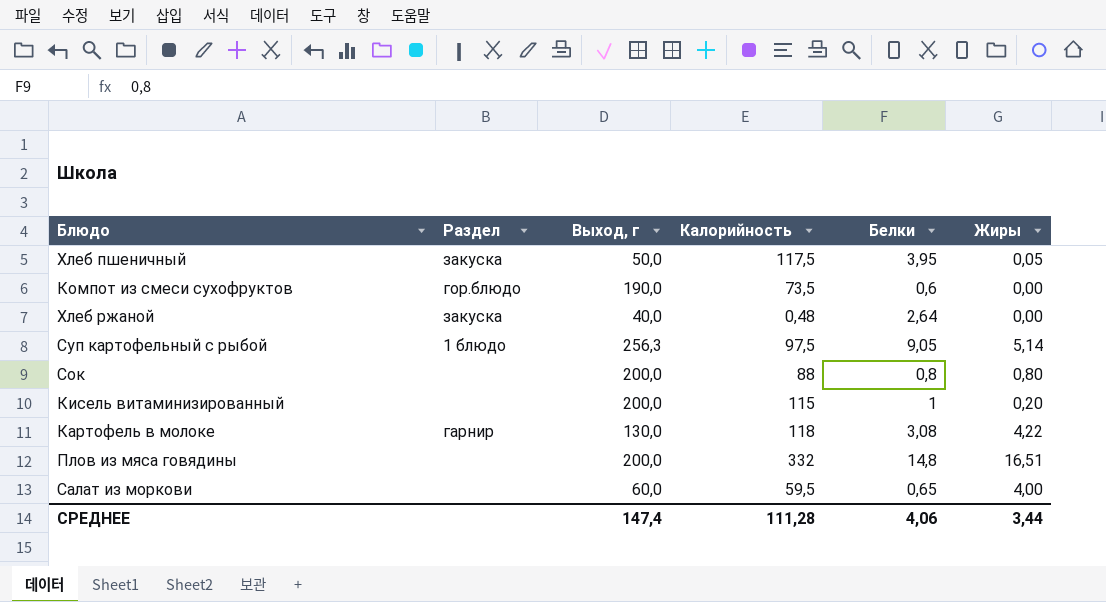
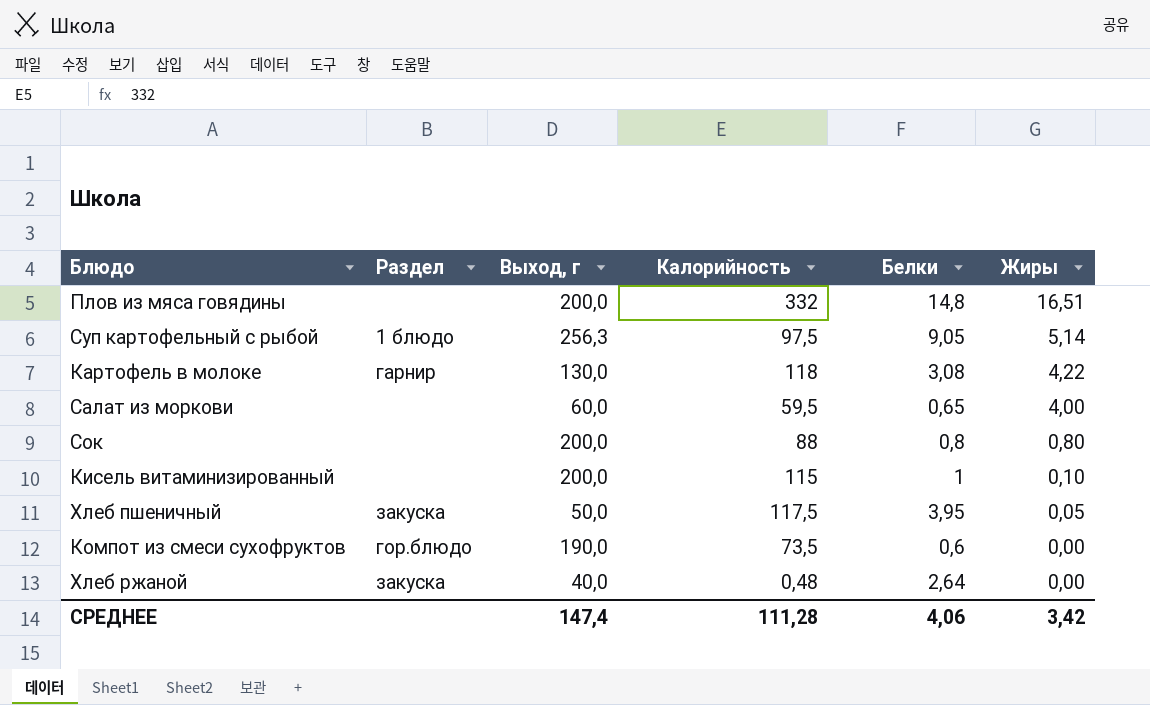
row order: none -> Жиры descending
Кисель витаминизированный | Жиры: 0,20 -> 0,10
СРЕДНЕЕ | Жиры: 3,44 -> 3,42

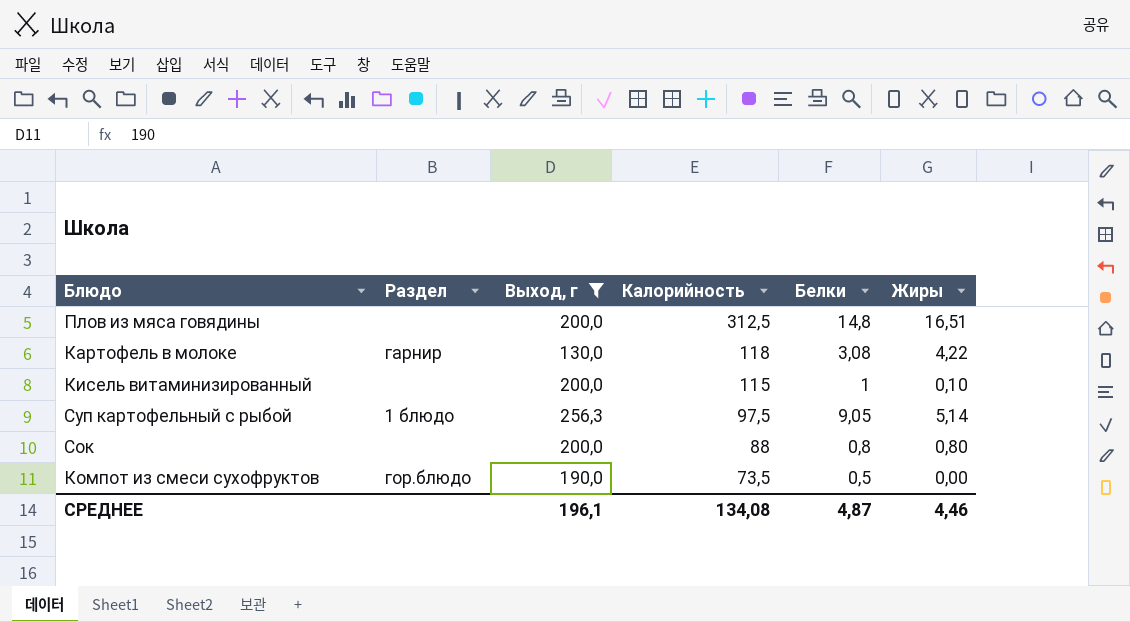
filter: none -> Выход, г >= 130,0
row order: Жиры descending -> Калорийность descending
Плов из мяса говядины | Калорийность: 332 -> 312,5
Компот из смеси сухофруктов | Белки: 0,6 -> 0,5
СРЕДНЕЕ | Выход, г: 147,4 -> 196,1
СРЕДНЕЕ | Калорийность: 111,28 -> 134,08
СРЕДНЕЕ | Белки: 4,06 -> 4,87
СРЕДНЕЕ | Жиры: 3,42 -> 4,46

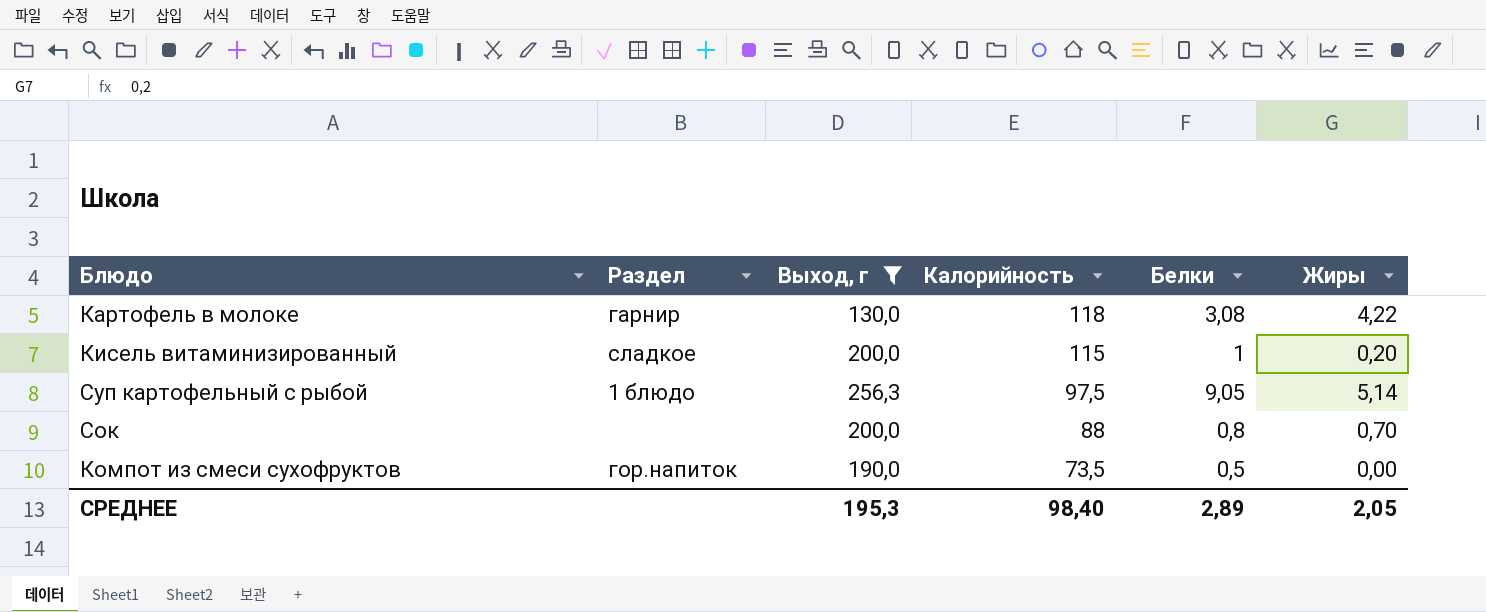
row Плов из мяса говядины: none | 200,0 | 312,5 | 14,8 | 16,51 -> none
Кисель витаминизированный | Раздел: none -> сладкое
Кисель витаминизированный | Жиры: 0,10 -> 0,20
Сок | Жиры: 0,80 -> 0,70
Компот из смеси сухофруктов | Раздел: гор.блюдо -> гор.напиток
СРЕДНЕЕ | Выход, г: 196,1 -> 195,3
СРЕДНЕЕ | Калорийность: 134,08 -> 98,40
СРЕДНЕЕ | Белки: 4,87 -> 2,89
СРЕДНЕЕ | Жиры: 4,46 -> 2,05

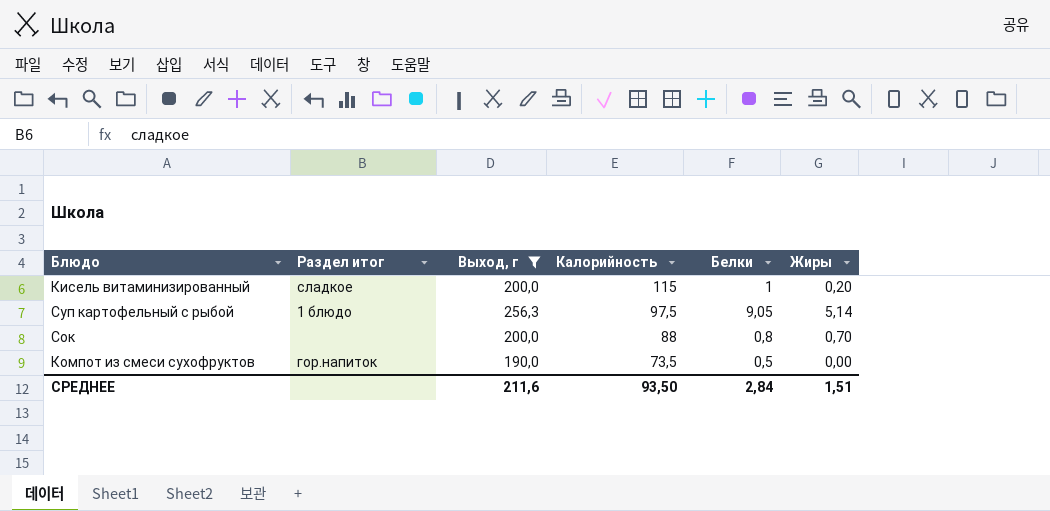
column name: Раздел -> Раздел итог
row Картофель в молоке: гарнир | 130,0 | 118 | 3,08 | 4,22 -> none
СРЕДНЕЕ | Выход, г: 195,3 -> 211,6
СРЕДНЕЕ | Калорийность: 98,40 -> 93,50
СРЕДНЕЕ | Белки: 2,89 -> 2,84
СРЕДНЕЕ | Жиры: 2,05 -> 1,51

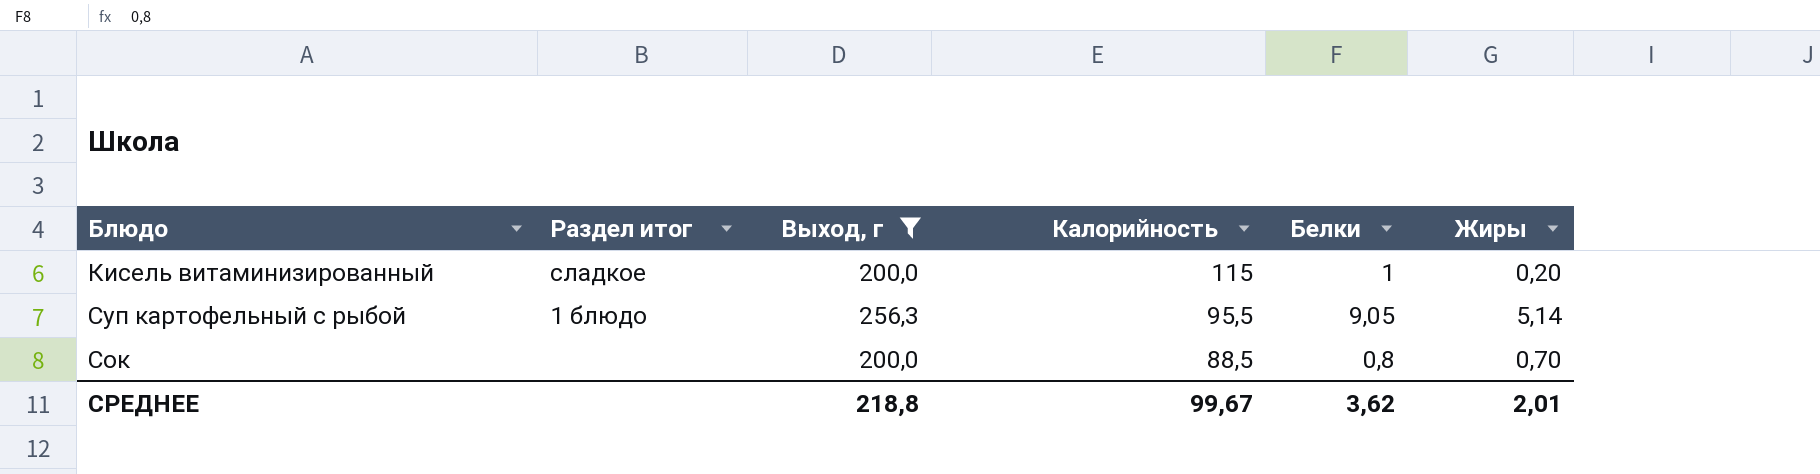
row Компот из смеси сухофруктов: гор.напиток | 190,0 | 73,5 | 0,5 | 0,00 -> none
Суп картофельный с рыбой | Калорийность: 97,5 -> 95,5
Сок | Калорийность: 88 -> 88,5
СРЕДНЕЕ | Выход, г: 211,6 -> 218,8
СРЕДНЕЕ | Калорийность: 93,50 -> 99,67
СРЕДНЕЕ | Белки: 2,84 -> 3,62
СРЕДНЕЕ | Жиры: 1,51 -> 2,01

